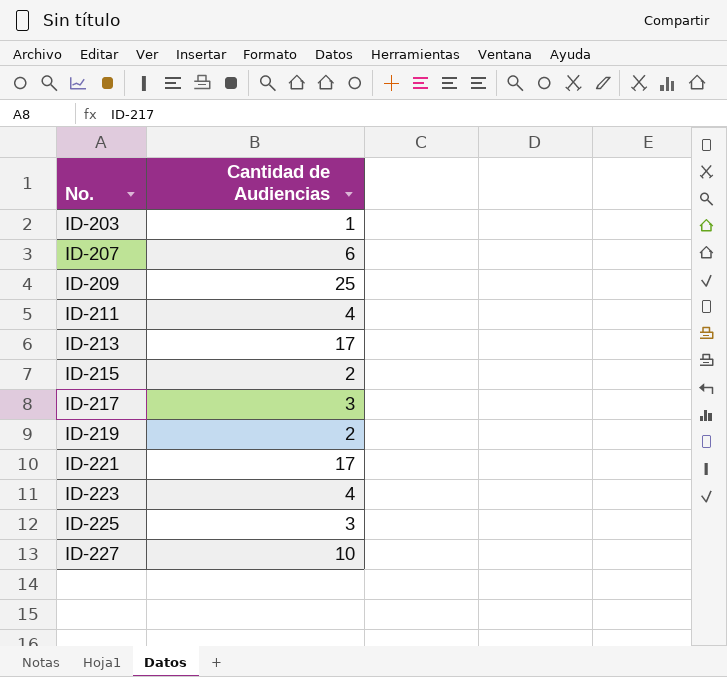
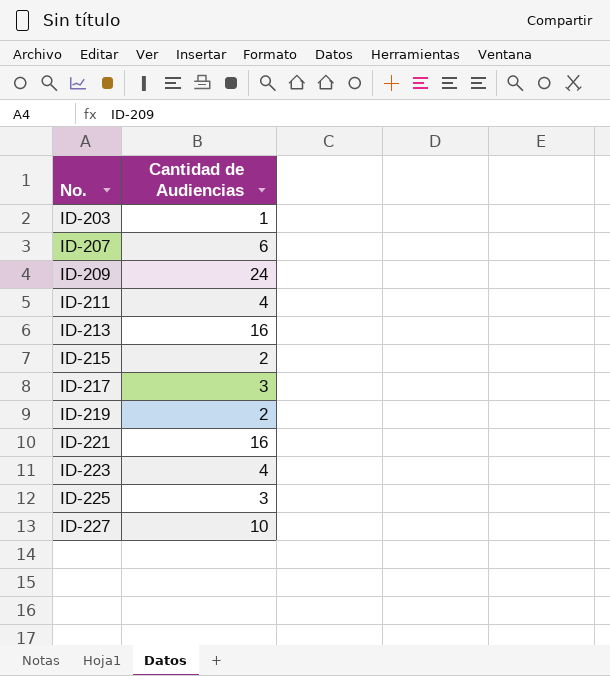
ID-209 | Cantidad de Audiencias: 25 -> 24
ID-213 | Cantidad de Audiencias: 17 -> 16
ID-221 | Cantidad de Audiencias: 17 -> 16

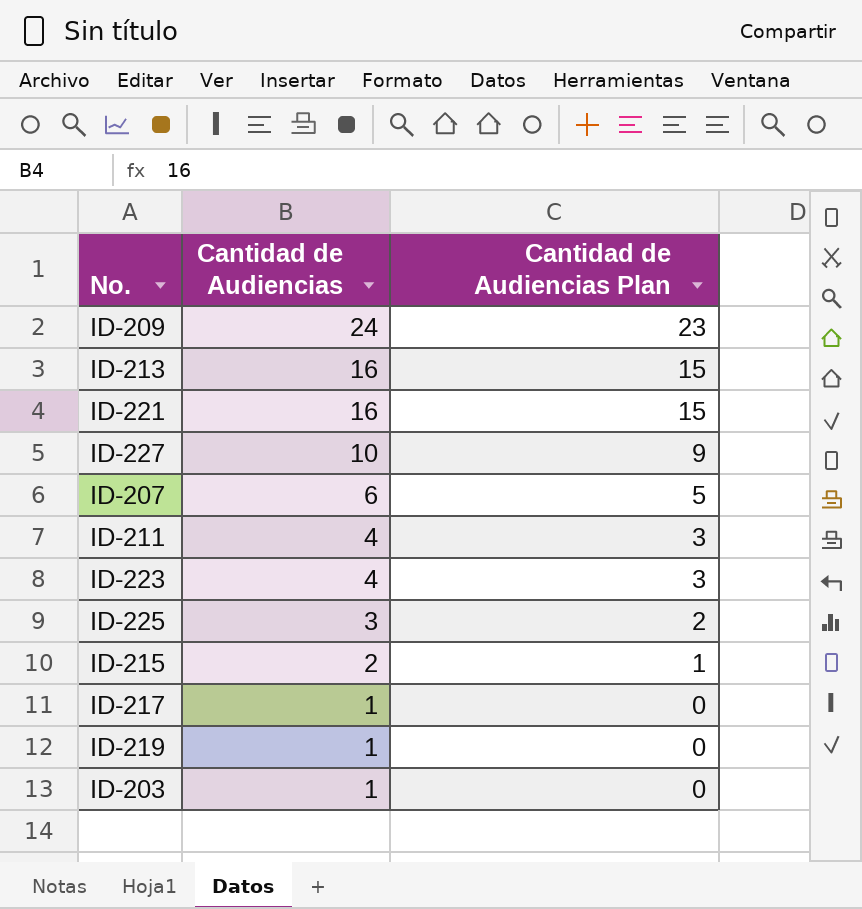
row order: No. ascending -> Cantidad de Audiencias descending
column Cantidad de Audiencias Plan | formula: none -> [Cantidad de Audiencias] - 1
ID-217 | Cantidad de Audiencias: 3 -> 1
ID-219 | Cantidad de Audiencias: 2 -> 1

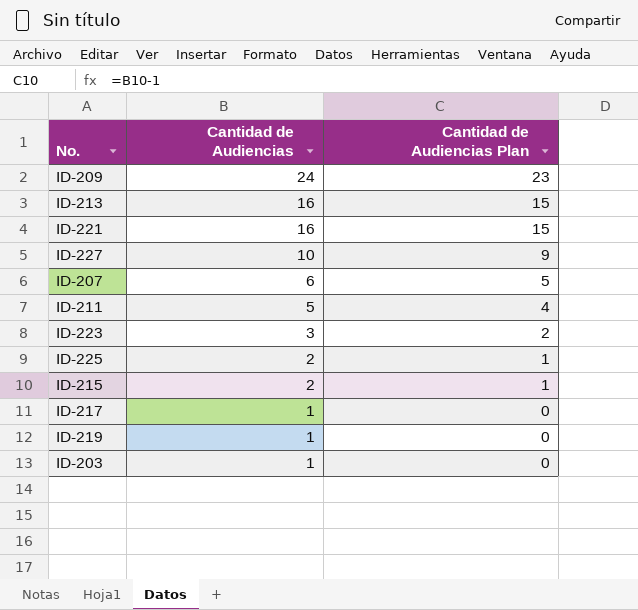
ID-211 | Cantidad de Audiencias: 4 -> 5
ID-211 | Cantidad de Audiencias Plan: 3 -> 4
ID-223 | Cantidad de Audiencias: 4 -> 3
ID-223 | Cantidad de Audiencias Plan: 3 -> 2
ID-225 | Cantidad de Audiencias: 3 -> 2
ID-225 | Cantidad de Audiencias Plan: 2 -> 1

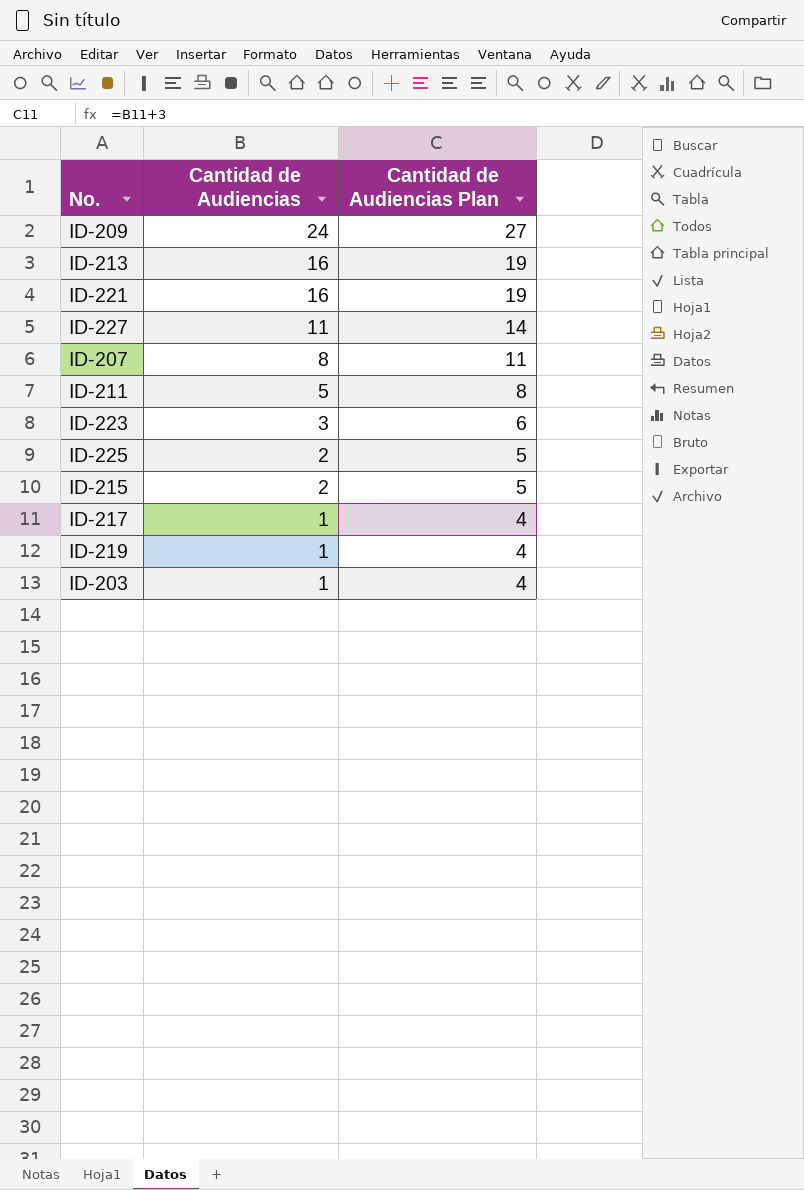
column Cantidad de Audiencias Plan | formula: [Cantidad de Audiencias] - 1 -> [Cantidad de Audiencias] + 3
ID-227 | Cantidad de Audiencias: 10 -> 11
ID-207 | Cantidad de Audiencias: 6 -> 8

